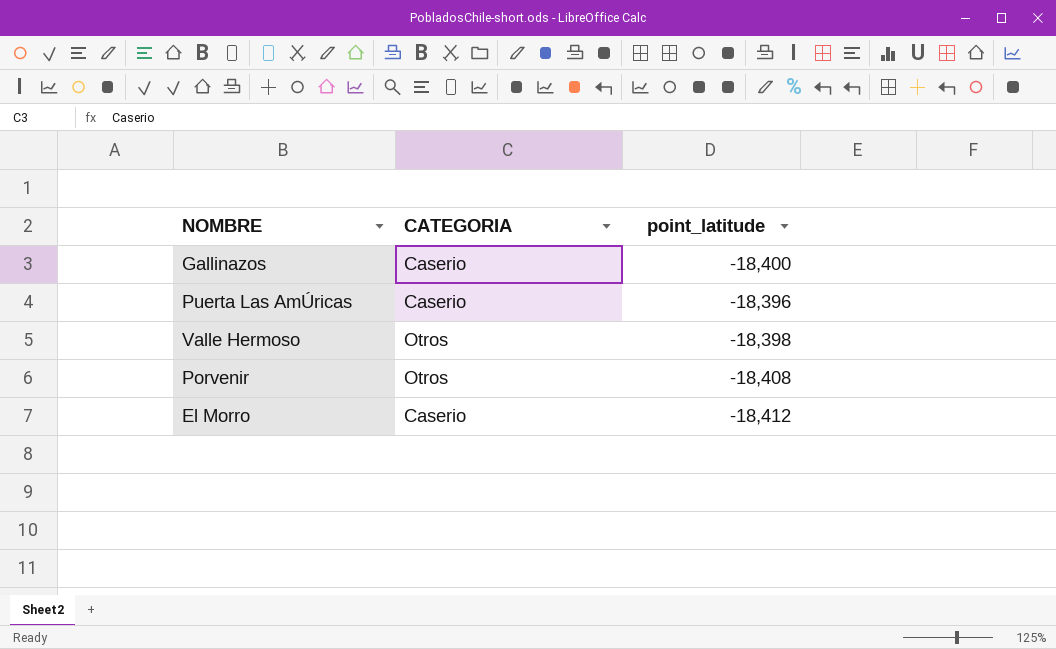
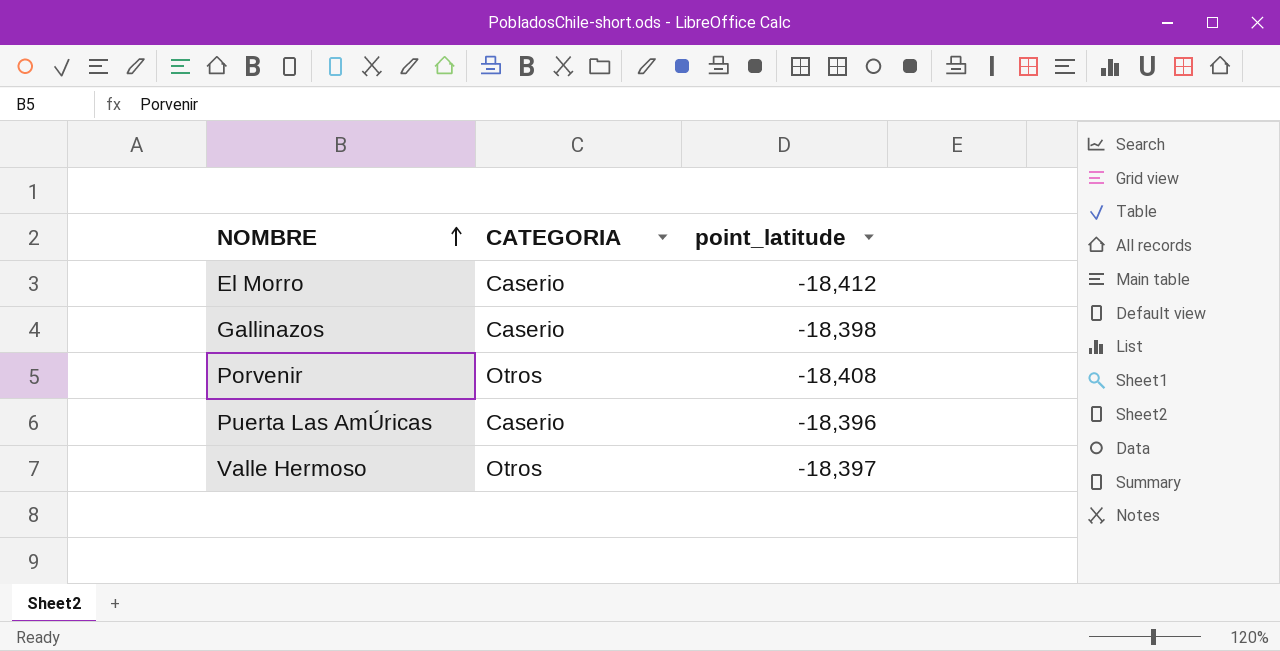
row order: none -> NOMBRE ascending
Gallinazos | point_latitude: -18,400 -> -18,398
Valle Hermoso | point_latitude: -18,398 -> -18,397

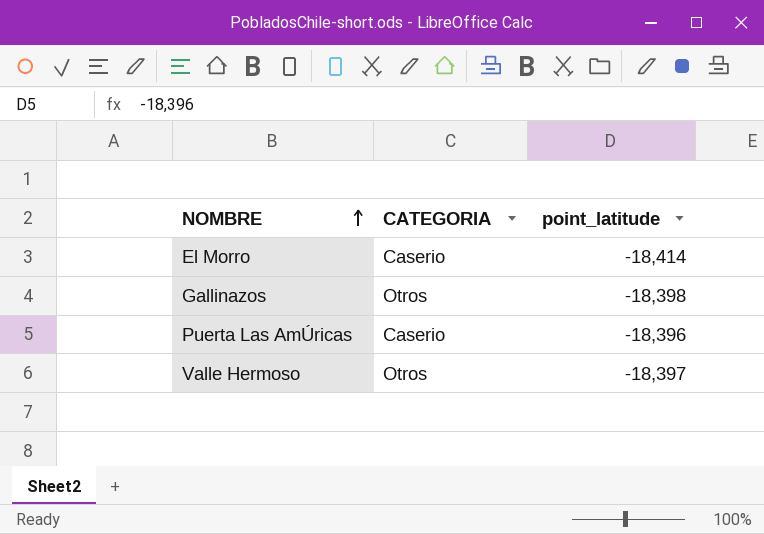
row Porvenir: Otros | -18,408 -> none
El Morro | point_latitude: -18,412 -> -18,414
Gallinazos | CATEGORIA: Caserio -> Otros

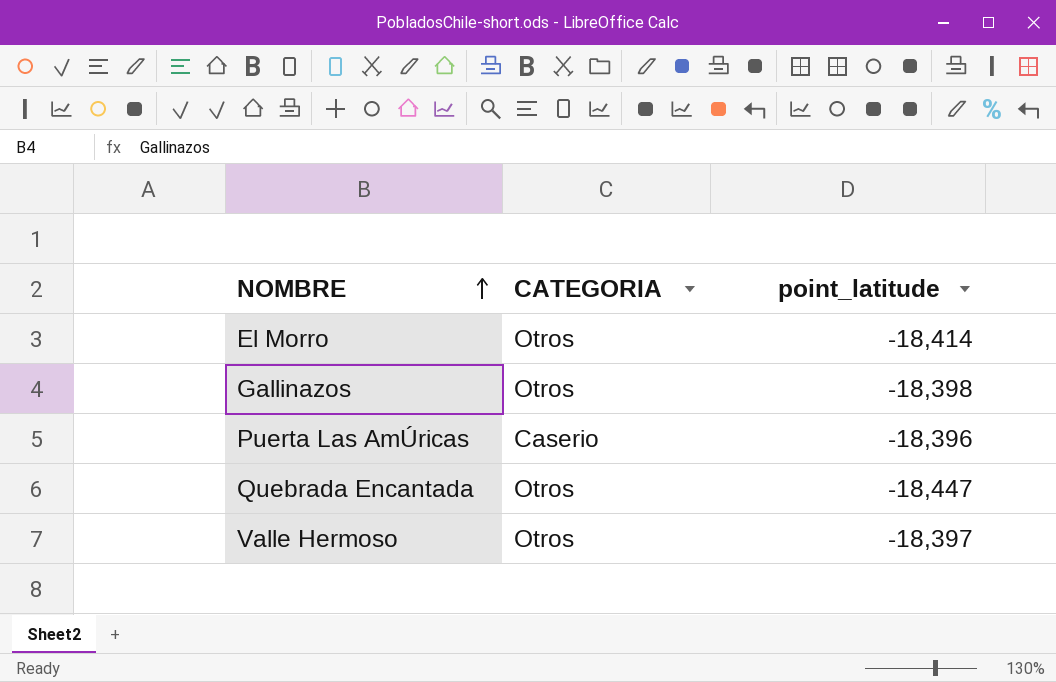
El Morro | CATEGORIA: Caserio -> Otros
row Quebrada Encantada: none -> Otros | -18,447

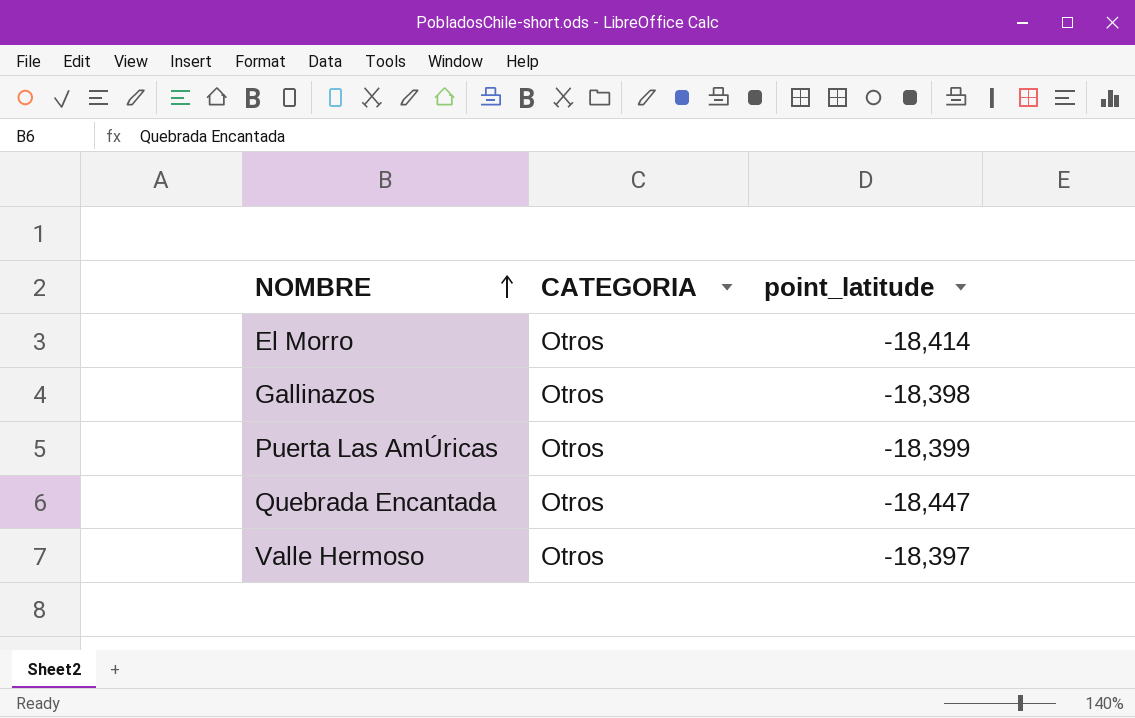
Puerta Las AmÚricas | CATEGORIA: Caserio -> Otros
Puerta Las AmÚricas | point_latitude: -18,396 -> -18,399

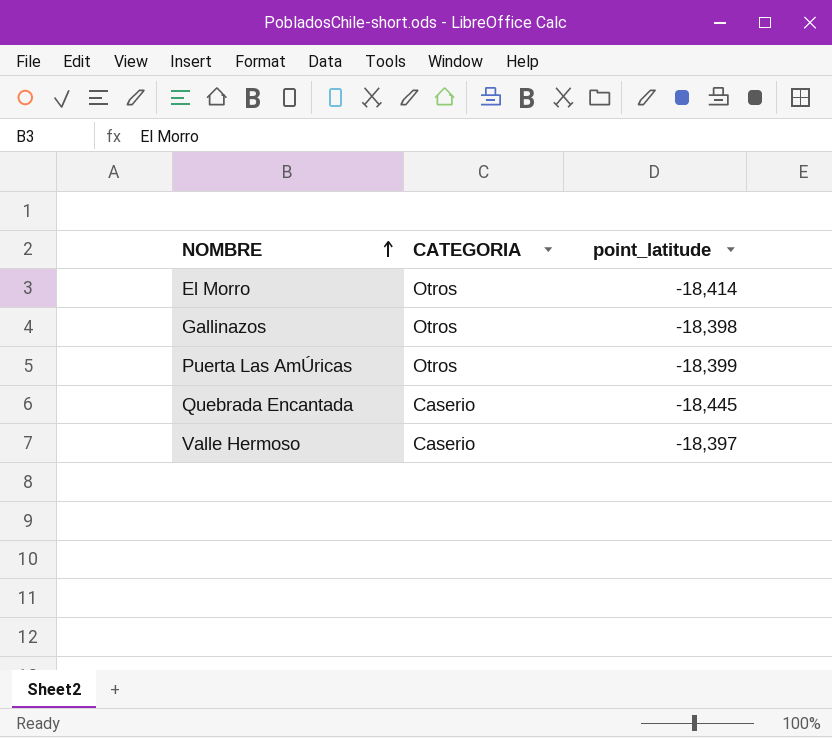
Quebrada Encantada | CATEGORIA: Otros -> Caserio
Quebrada Encantada | point_latitude: -18,447 -> -18,445
Valle Hermoso | CATEGORIA: Otros -> Caserio

